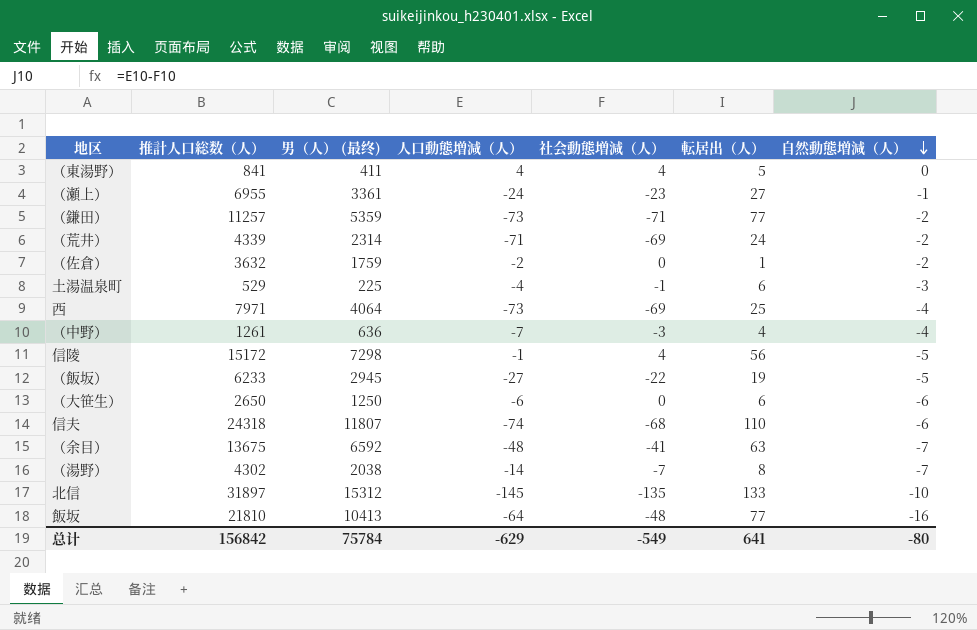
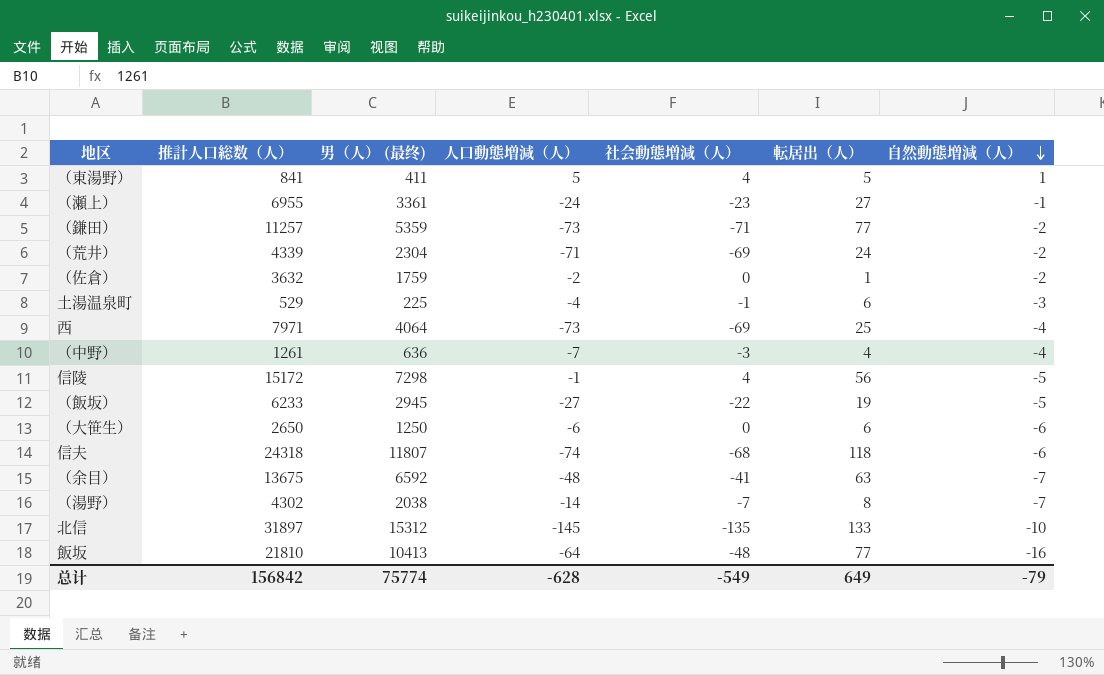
（東湯野） | 人口動態増減（人）: 4 -> 5
（東湯野） | 自然動態増減（人）: 0 -> 1
（荒井） | 男（人） (最终): 2314 -> 2304
信夫 | 転居出（人）: 110 -> 118
总计 | 男（人） (最终): 75784 -> 75774
总计 | 人口動態増減（人）: -629 -> -628
总计 | 転居出（人）: 641 -> 649
总计 | 自然動態増減（人）: -80 -> -79

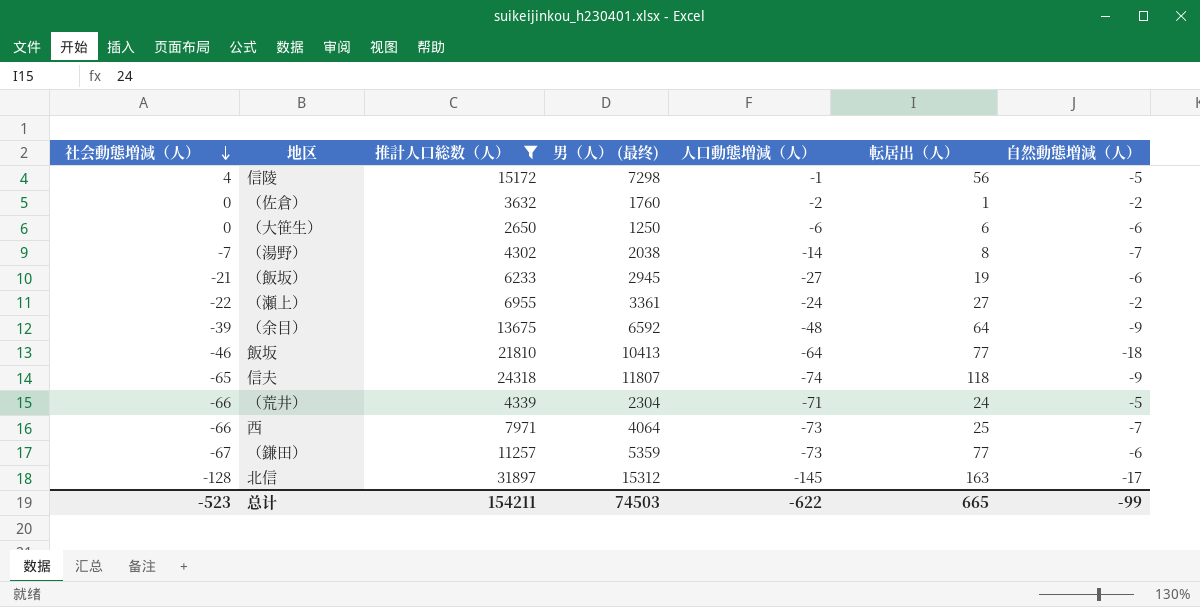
filter: none -> 推計人口総数（人） >= 2650
row order: 自然動態増減（人） descending -> 社会動態増減（人） descending
column 社会動態増減（人） | position: 5 -> 1
（佐倉） | 男（人） (最终): 1759 -> 1760
（飯坂） | 社会動態増減（人）: -22 -> -21
（飯坂） | 自然動態増減（人）: -5 -> -6
（瀬上） | 社会動態増減（人）: -23 -> -22
（瀬上） | 自然動態増減（人）: -1 -> -2
（余目） | 社会動態増減（人）: -41 -> -39
（余目） | 転居出（人）: 63 -> 64
（余目） | 自然動態増減（人）: -7 -> -9
飯坂 | 社会動態増減（人）: -48 -> -46
飯坂 | 自然動態増減（人）: -16 -> -18
信夫 | 社会動態増減（人）: -68 -> -65
信夫 | 自然動態増減（人）: -6 -> -9
（荒井） | 社会動態増減（人）: -69 -> -66
（荒井） | 自然動態増減（人）: -2 -> -5
西 | 社会動態増減（人）: -69 -> -66
西 | 自然動態増減（人）: -4 -> -7
（鎌田） | 社会動態増減（人）: -71 -> -67
（鎌田） | 自然動態増減（人）: -2 -> -6
北信 | 社会動態増減（人）: -135 -> -128
北信 | 転居出（人）: 133 -> 163
北信 | 自然動態増減（人）: -10 -> -17
总计 | 社会動態増減（人）: -549 -> -523
总计 | 推計人口総数（人）: 156842 -> 154211
总计 | 男（人） (最终): 75774 -> 74503
总计 | 人口動態増減（人）: -628 -> -622
总计 | 転居出（人）: 649 -> 665
总计 | 自然動態増減（人）: -79 -> -99

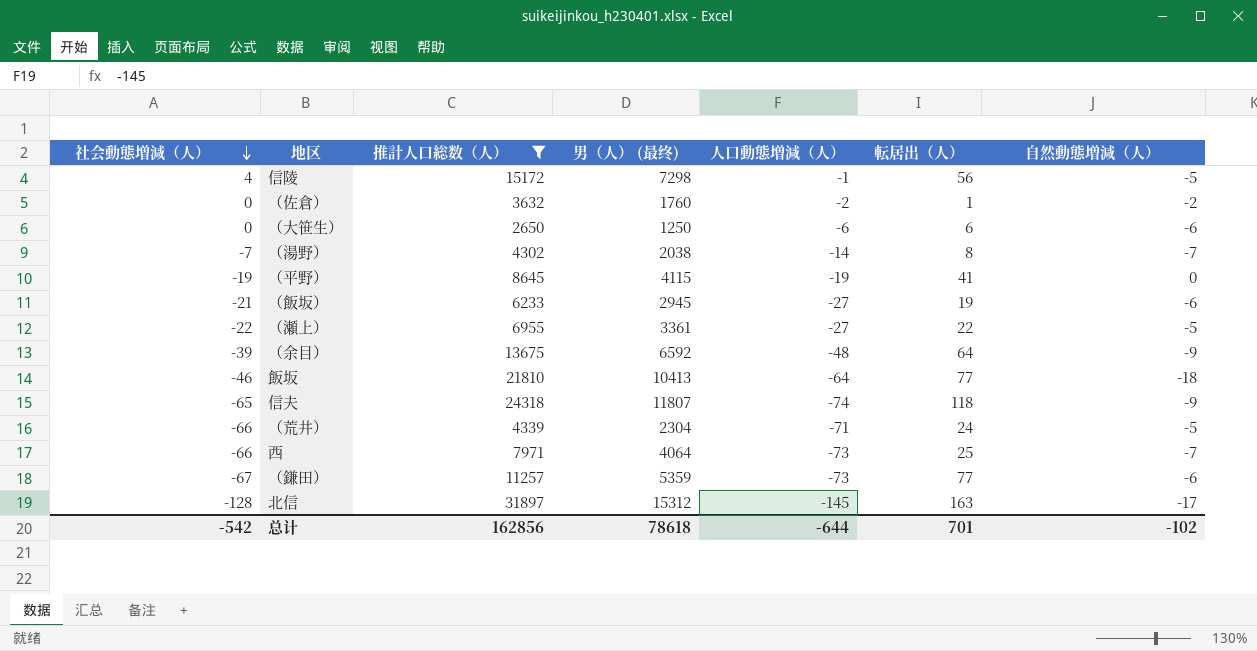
row （平野）: none -> -19 | 8645 | 4115 | -19 | 41 | 0
（瀬上） | 人口動態増減（人）: -24 -> -27
（瀬上） | 転居出（人）: 27 -> 22
（瀬上） | 自然動態増減（人）: -2 -> -5
总计 | 社会動態増減（人）: -523 -> -542
总计 | 推計人口総数（人）: 154211 -> 162856
总计 | 男（人） (最终): 74503 -> 78618
总计 | 人口動態増減（人）: -622 -> -644
总计 | 転居出（人）: 665 -> 701
总计 | 自然動態増減（人）: -99 -> -102

